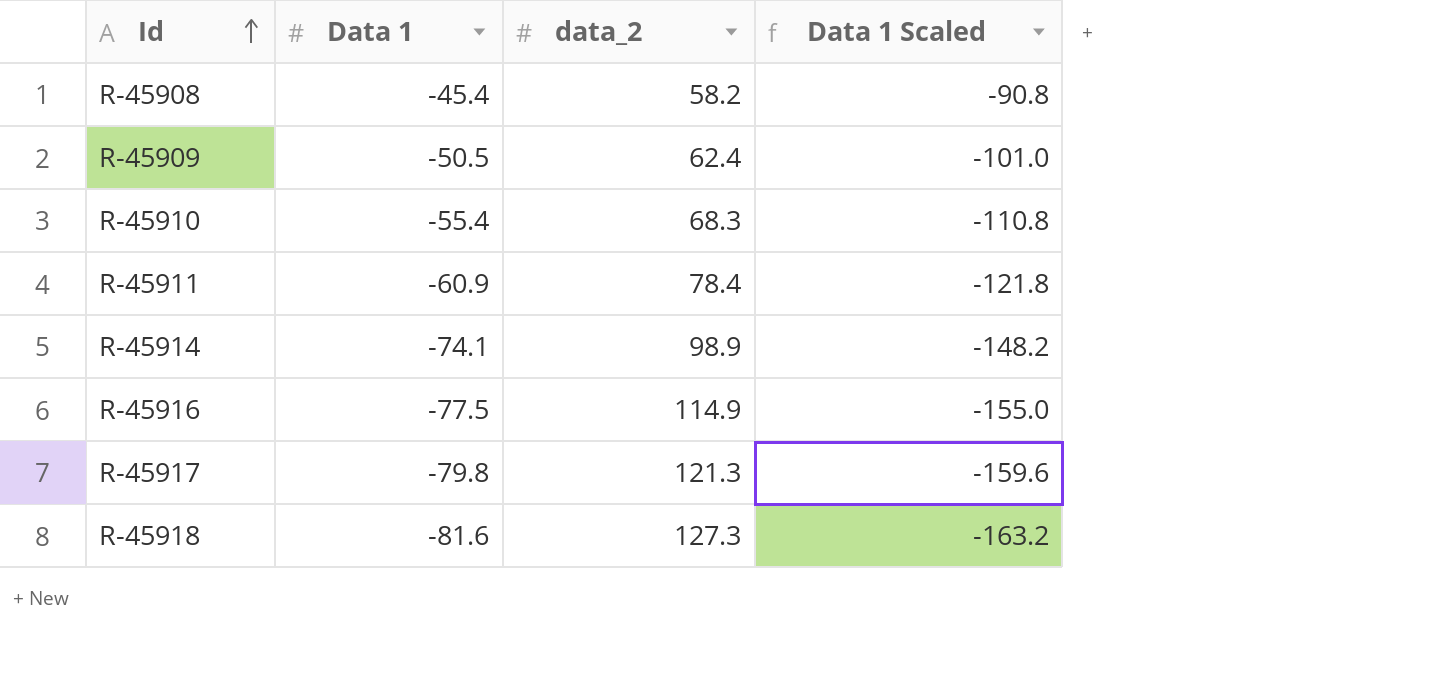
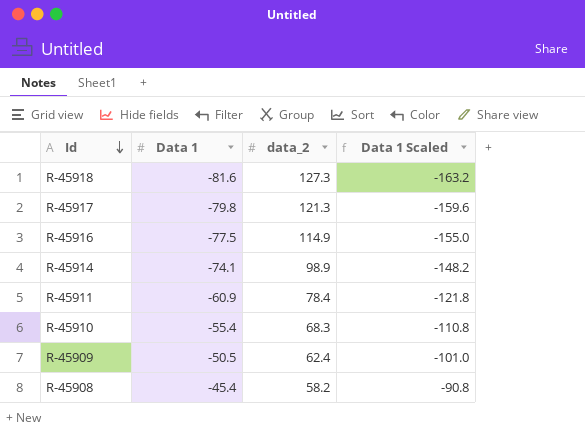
row order: Id ascending -> Id descending

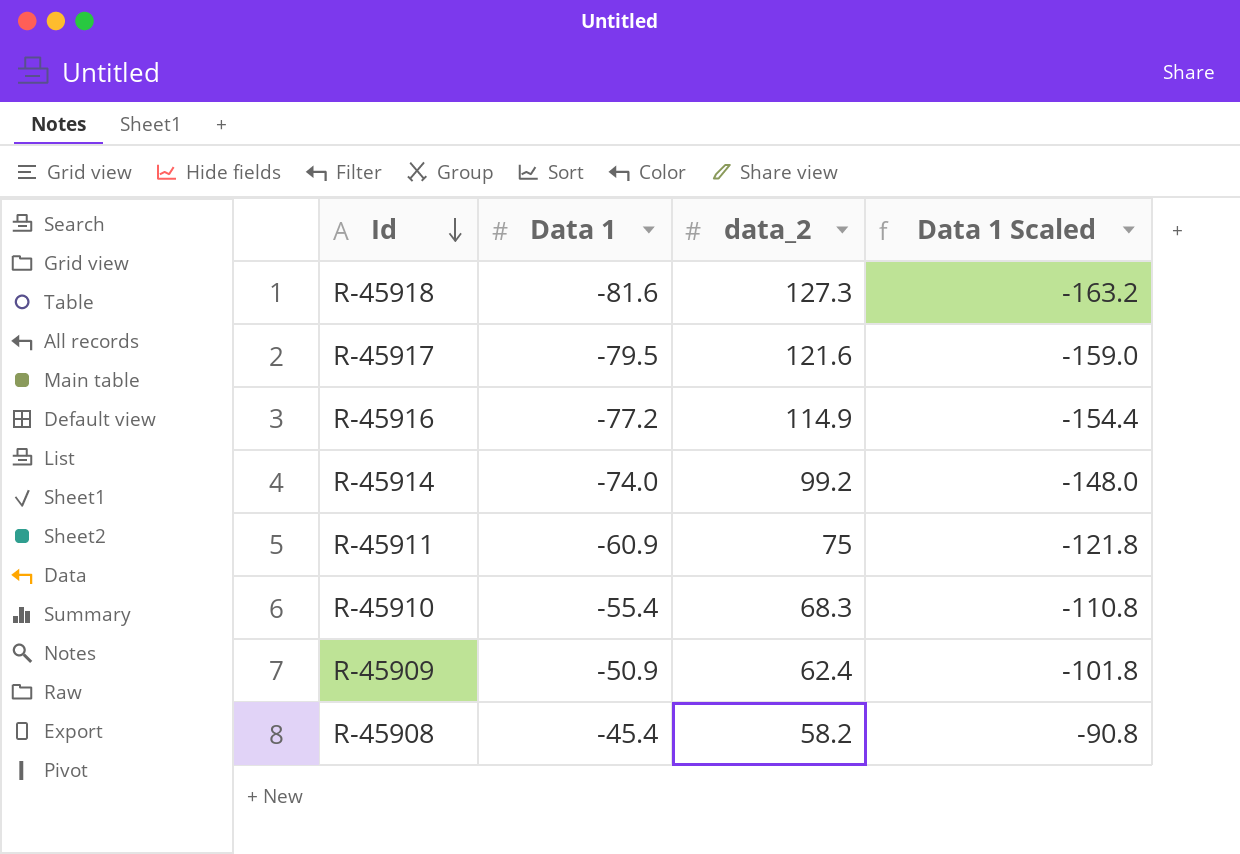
R-45917 | Data 1: -79.8 -> -79.5
R-45917 | data_2: 121.3 -> 121.6
R-45917 | Data 1 Scaled: -159.6 -> -159.0
R-45916 | Data 1: -77.5 -> -77.2
R-45916 | Data 1 Scaled: -155.0 -> -154.4
R-45914 | Data 1: -74.1 -> -74.0
R-45914 | data_2: 98.9 -> 99.2
R-45914 | Data 1 Scaled: -148.2 -> -148.0
R-45911 | data_2: 78.4 -> 75
R-45909 | Data 1: -50.5 -> -50.9
R-45909 | Data 1 Scaled: -101.0 -> -101.8

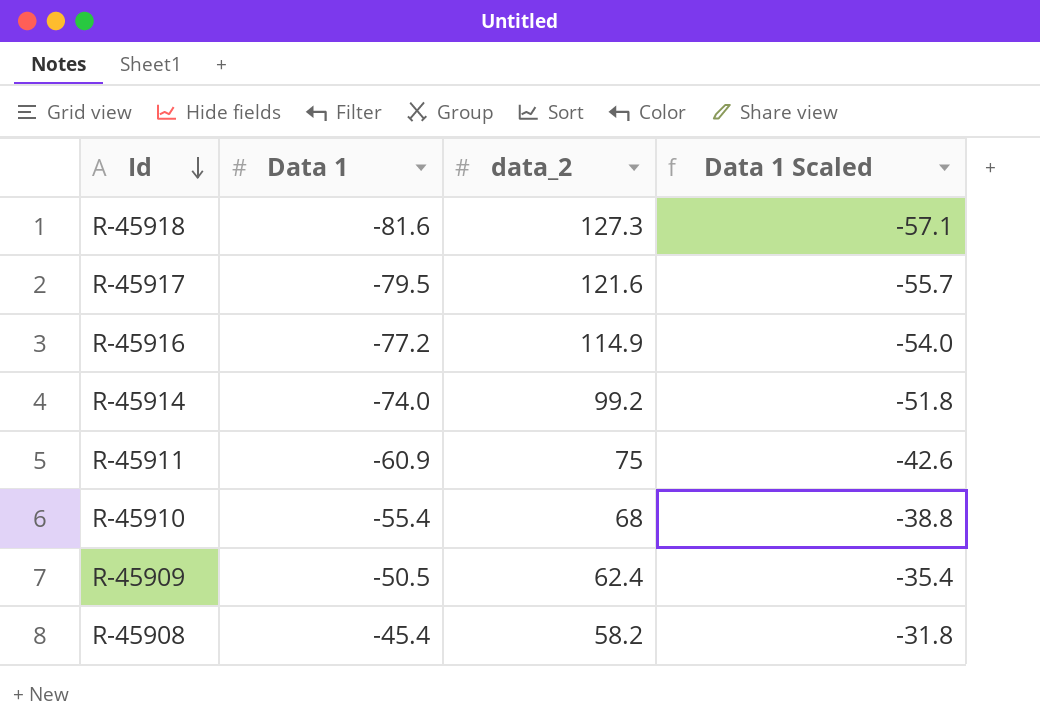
column Data 1 Scaled | formula: [Data 1] * 2 -> [Data 1] * 0.7
R-45910 | data_2: 68.3 -> 68
R-45909 | Data 1: -50.9 -> -50.5

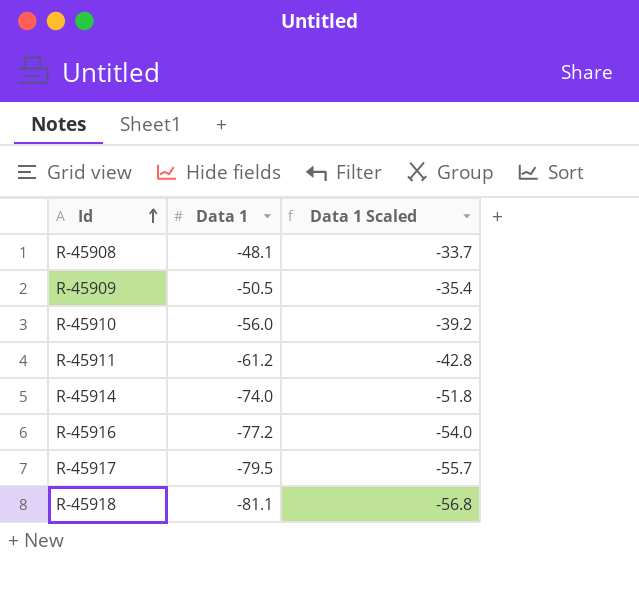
row order: Id descending -> Id ascending
column data_2 | position: 3 -> none
R-45908 | Data 1: -45.4 -> -48.1
R-45908 | Data 1 Scaled: -31.8 -> -33.7
R-45910 | Data 1: -55.4 -> -56.0
R-45910 | Data 1 Scaled: -38.8 -> -39.2
R-45911 | Data 1: -60.9 -> -61.2
R-45911 | Data 1 Scaled: -42.6 -> -42.8
R-45918 | Data 1: -81.6 -> -81.1
R-45918 | Data 1 Scaled: -57.1 -> -56.8

